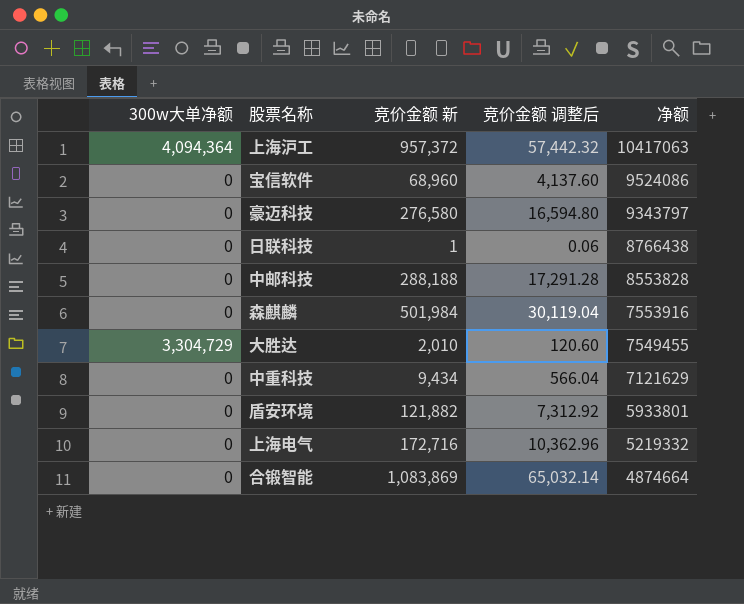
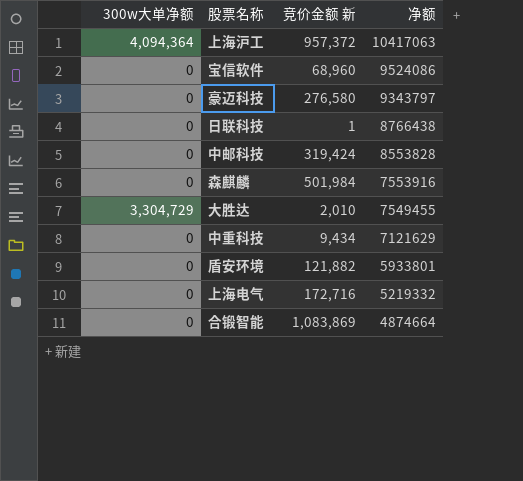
column 竞价金额 调整后 | formula: [竞价金额 新] * 0.06 -> none
中邮科技 | 竞价金额 新: 288,188 -> 319,424

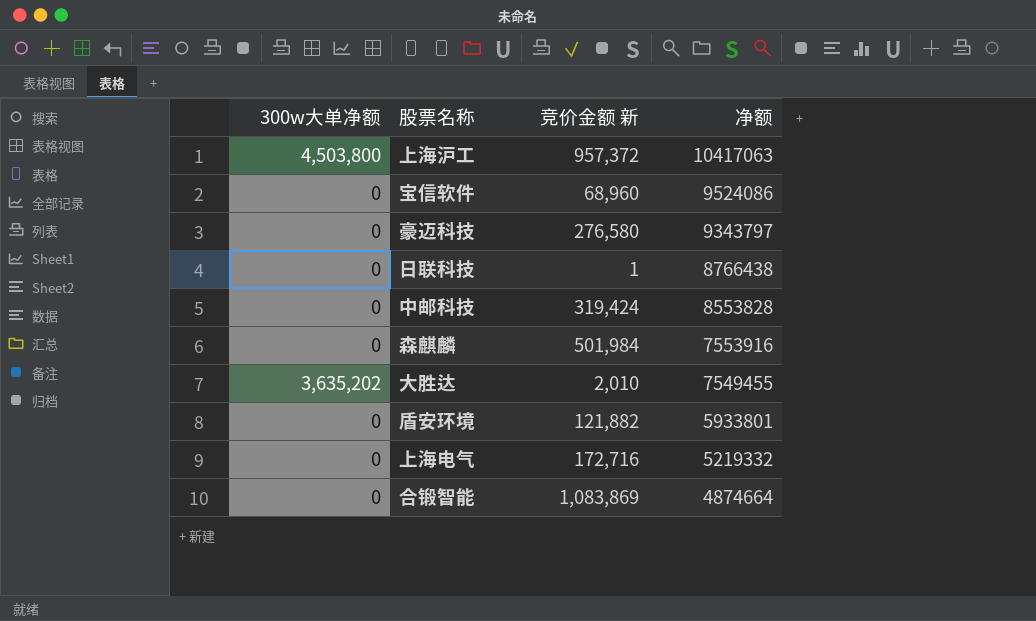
row 中重科技: 0 | 9,434 | 7121629 -> none
上海沪工 | 300w大单净额: 4,094,364 -> 4,503,800
大胜达 | 300w大单净额: 3,304,729 -> 3,635,202

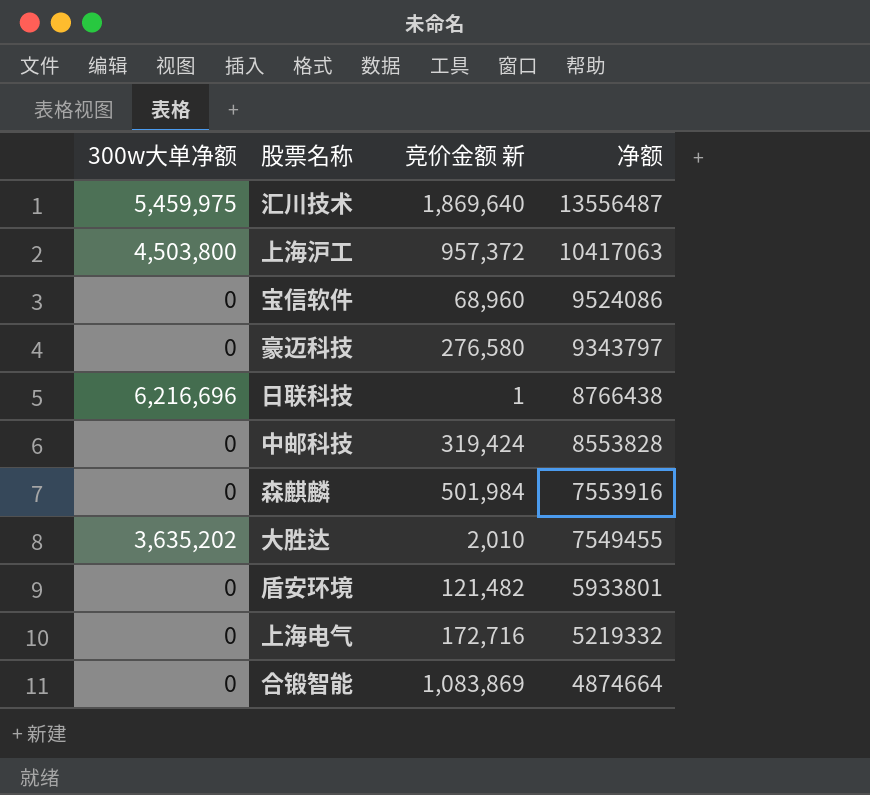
row 汇川技术: none -> 5,459,975 | 1,869,640 | 13556487
日联科技 | 300w大单净额: 0 -> 6,216,696
盾安环境 | 竞价金额 新: 121,882 -> 121,482

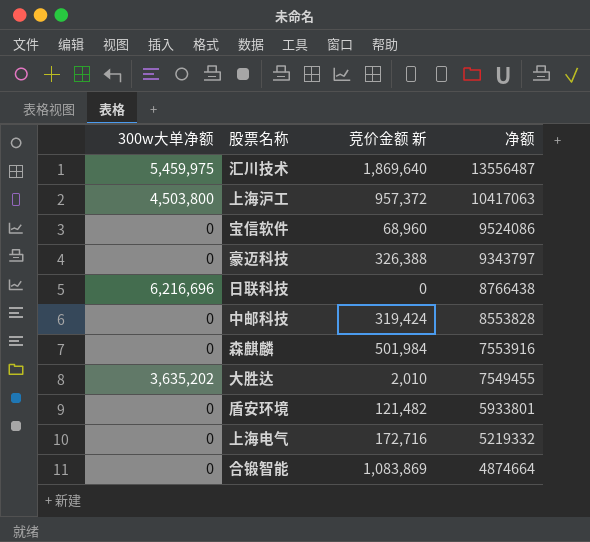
豪迈科技 | 竞价金额 新: 276,580 -> 326,388
日联科技 | 竞价金额 新: 1 -> 0

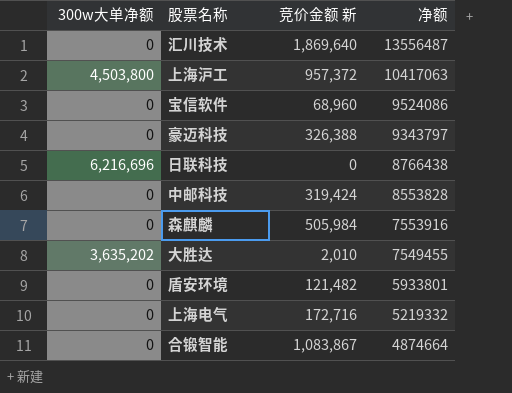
汇川技术 | 300w大单净额: 5,459,975 -> 0
森麒麟 | 竞价金额 新: 501,984 -> 505,984
合锻智能 | 竞价金额 新: 1,083,869 -> 1,083,867

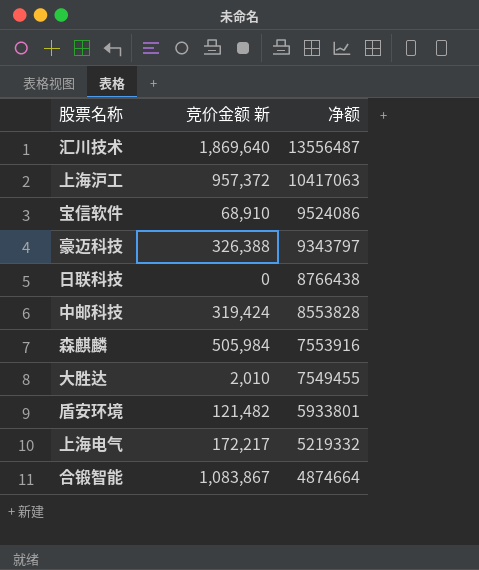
column 300w大单净额 | position: 1 -> none
宝信软件 | 竞价金额 新: 68,960 -> 68,910
上海电气 | 竞价金额 新: 172,716 -> 172,217

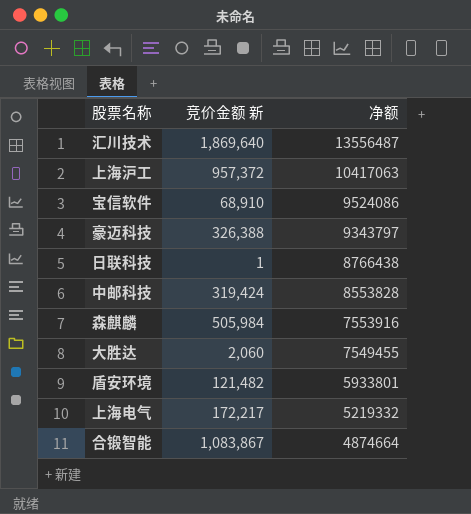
日联科技 | 竞价金额 新: 0 -> 1
大胜达 | 竞价金额 新: 2,010 -> 2,060

